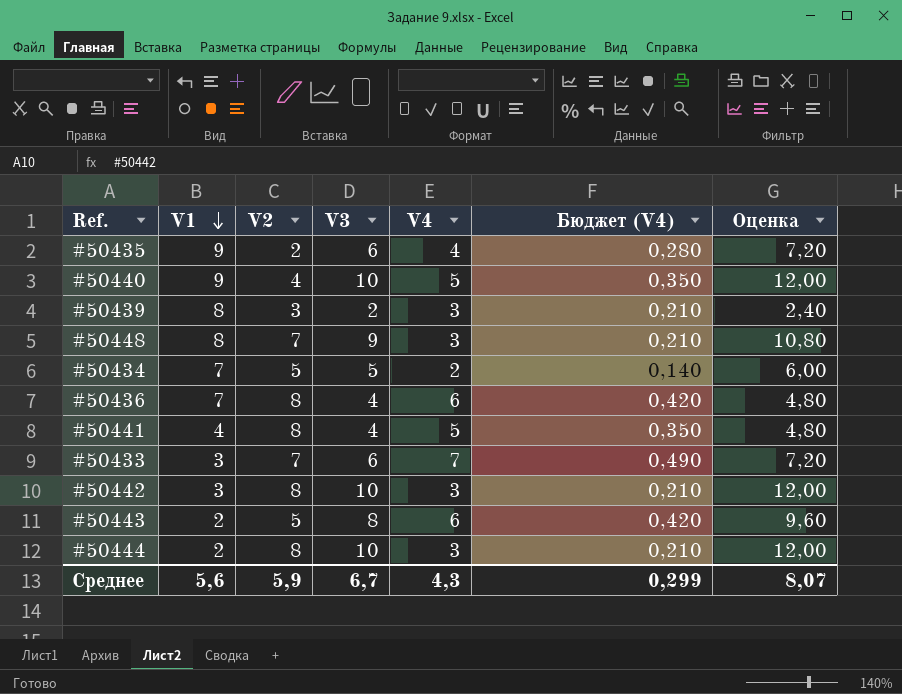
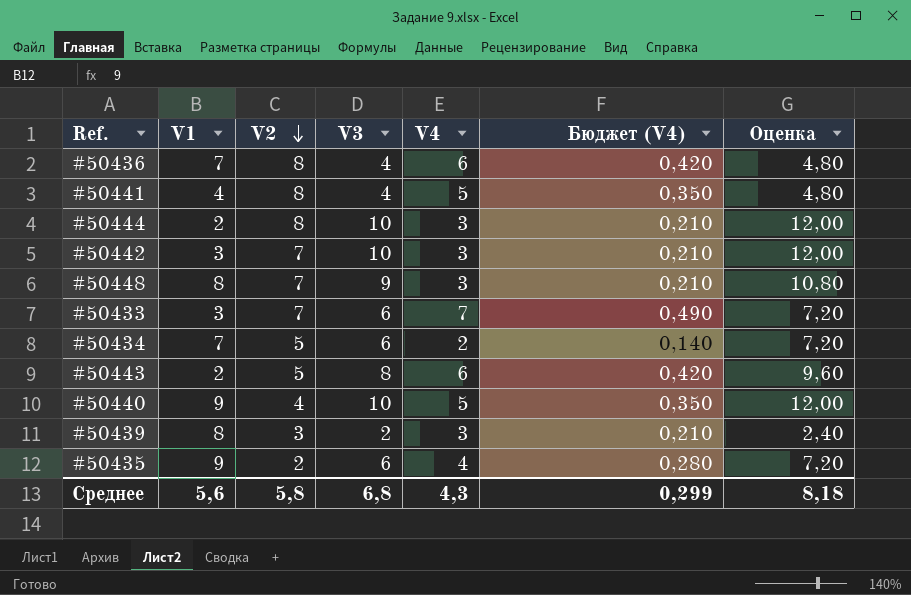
row order: V1 descending -> V2 descending
#50442 | V2: 8 -> 7
#50434 | V3: 5 -> 6
#50434 | Оценка: 6,00 -> 7,20
Среднее | V2: 5,9 -> 5,8
Среднее | V3: 6,7 -> 6,8
Среднее | Оценка: 8,07 -> 8,18

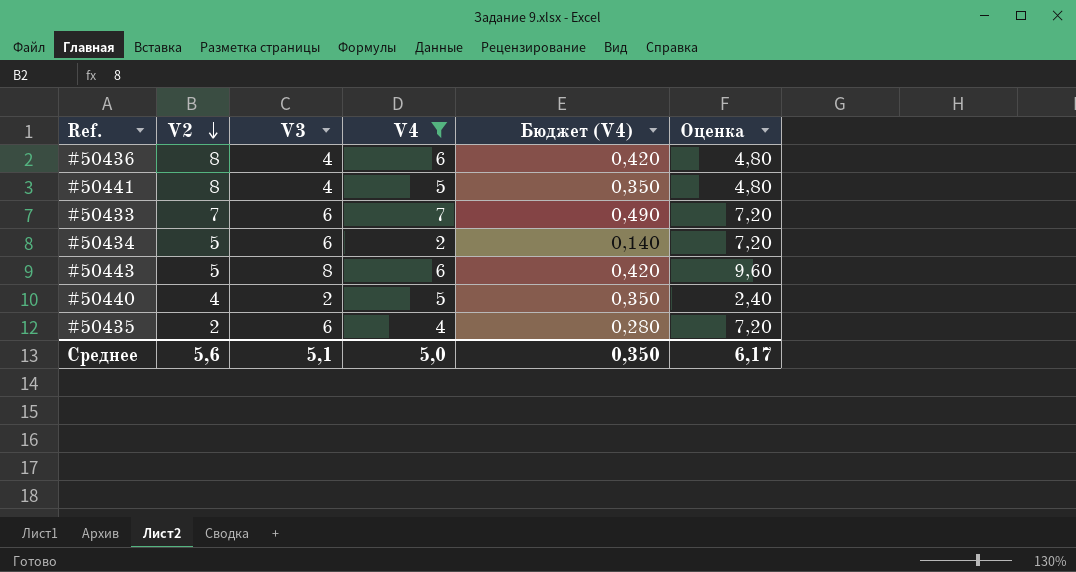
filter: none -> V4 != 3
column V1 | position: 2 -> none
#50440 | V3: 10 -> 2
#50440 | Оценка: 12,00 -> 2,40
Среднее | V2: 5,8 -> 5,6
Среднее | V3: 6,8 -> 5,1
Среднее | V4: 4,3 -> 5,0
Среднее | Бюджет (V4): 0,299 -> 0,350
Среднее | Оценка: 8,18 -> 6,17

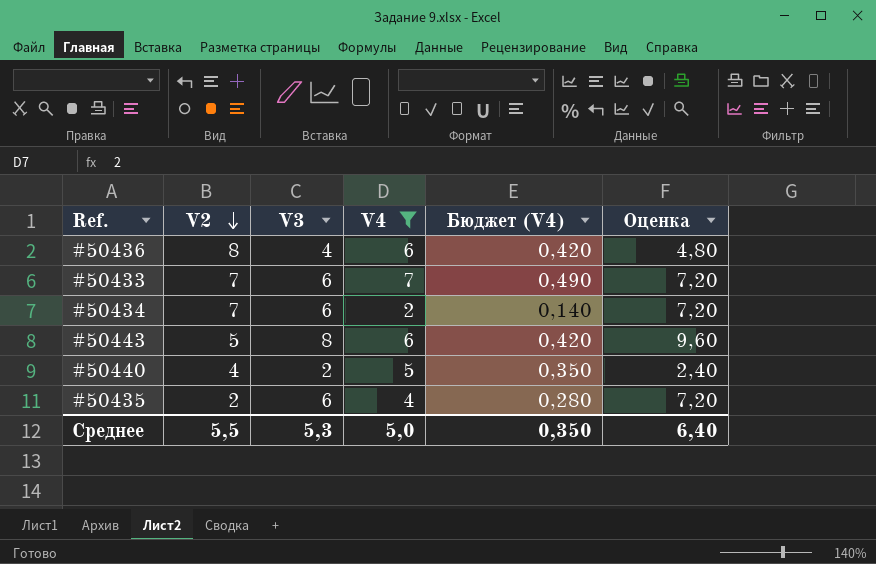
row #50441: 8 | 4 | 5 | 0,350 | 4,80 -> none
#50434 | V2: 5 -> 7
Среднее | V2: 5,6 -> 5,5
Среднее | V3: 5,1 -> 5,3
Среднее | Оценка: 6,17 -> 6,40

